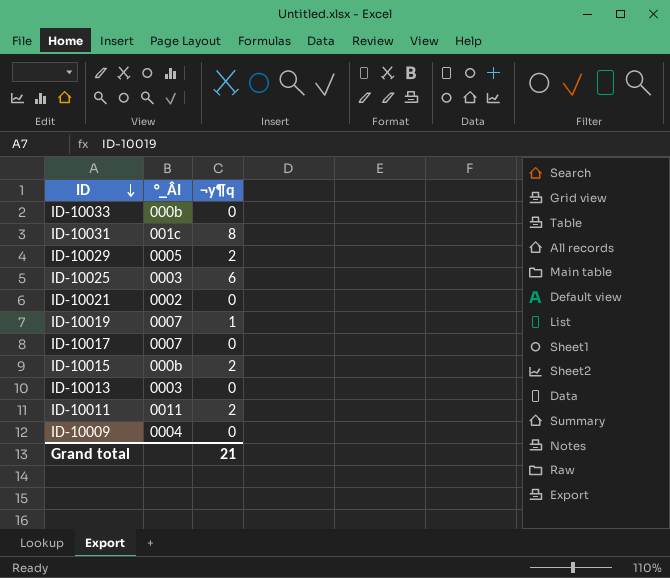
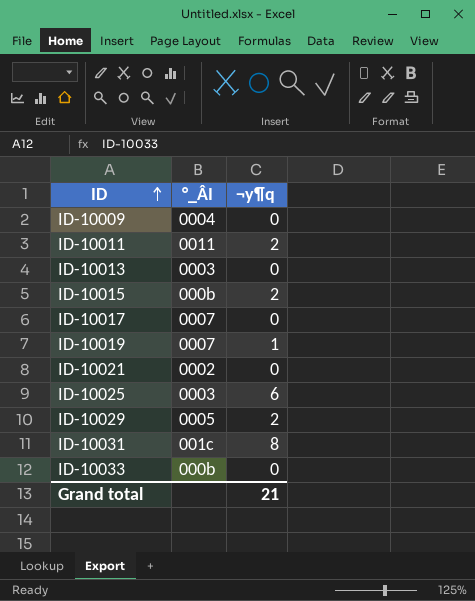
row order: ID descending -> ID ascending

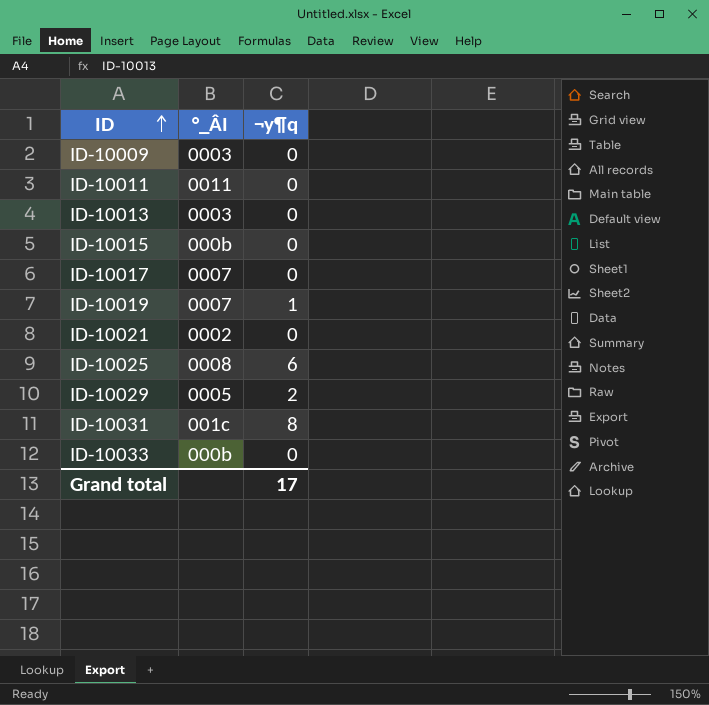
ID-10009 | °_ÂI: 0004 -> 0003
ID-10011 | ¬y¶q: 2 -> 0
ID-10015 | ¬y¶q: 2 -> 0
ID-10025 | °_ÂI: 0003 -> 0008
Grand total | ¬y¶q: 21 -> 17

